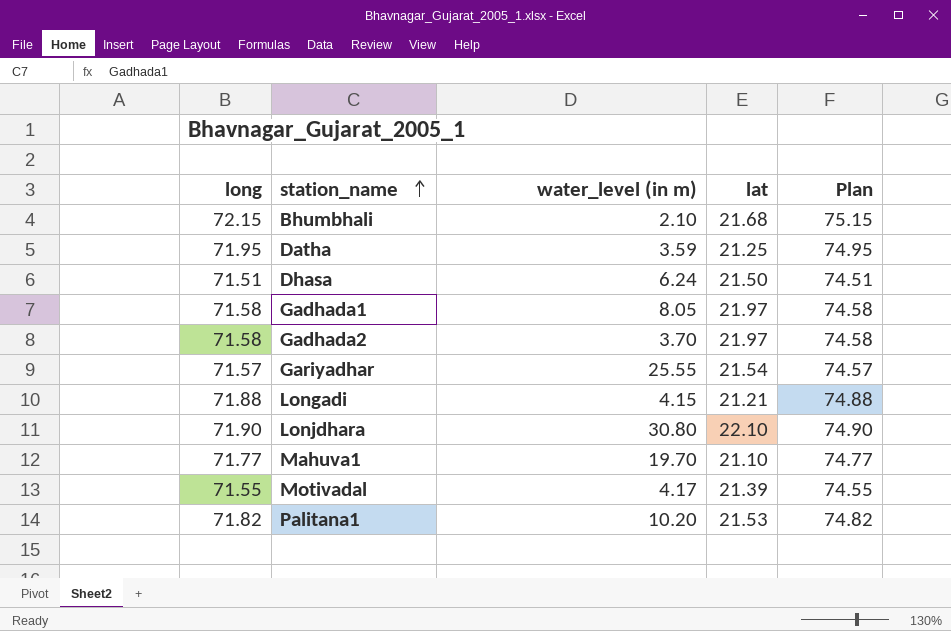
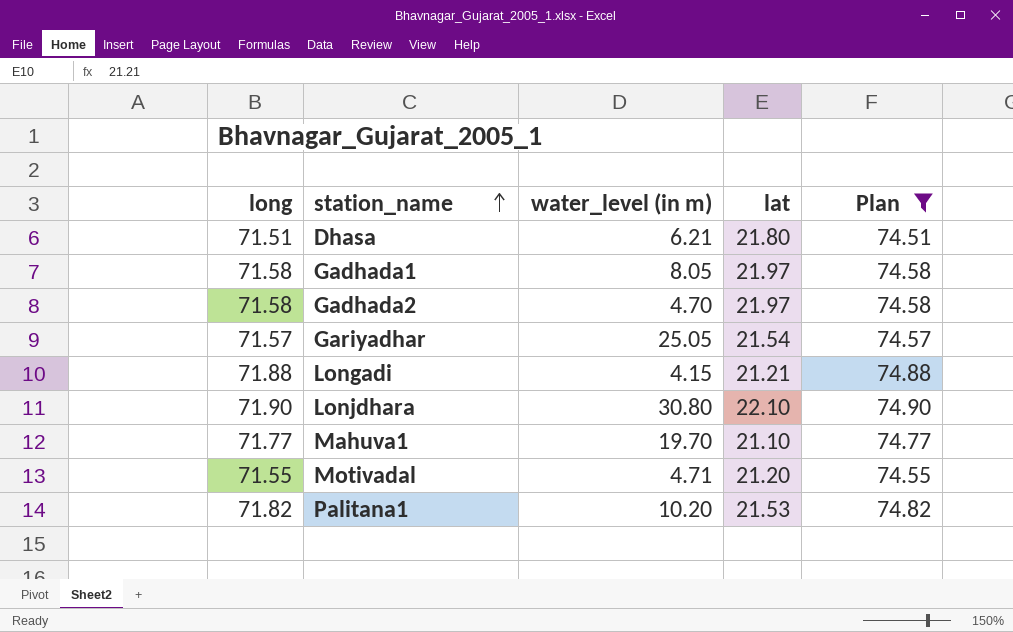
filter: none -> Plan <= 74.90
Dhasa | water_level (in m): 6.24 -> 6.21
Dhasa | lat: 21.50 -> 21.80
Gadhada2 | water_level (in m): 3.70 -> 4.70
Gariyadhar | water_level (in m): 25.55 -> 25.05
Motivadal | water_level (in m): 4.17 -> 4.71
Motivadal | lat: 21.39 -> 21.20

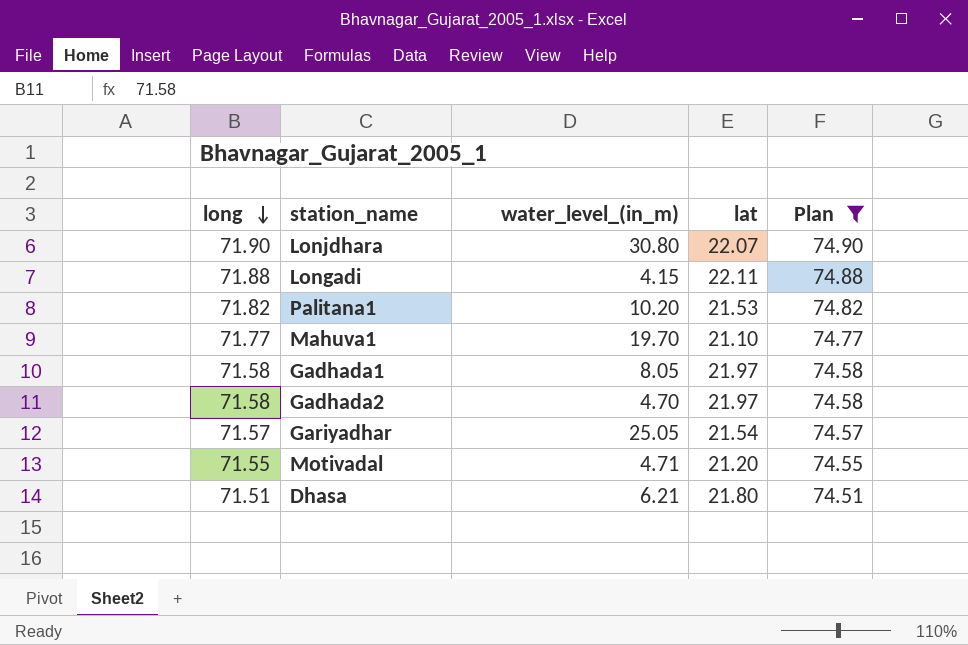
row order: station_name ascending -> long descending
column name: water_level (in m) -> water_level_(in_m)
Lonjdhara | lat: 22.10 -> 22.07
Longadi | lat: 21.21 -> 22.11

